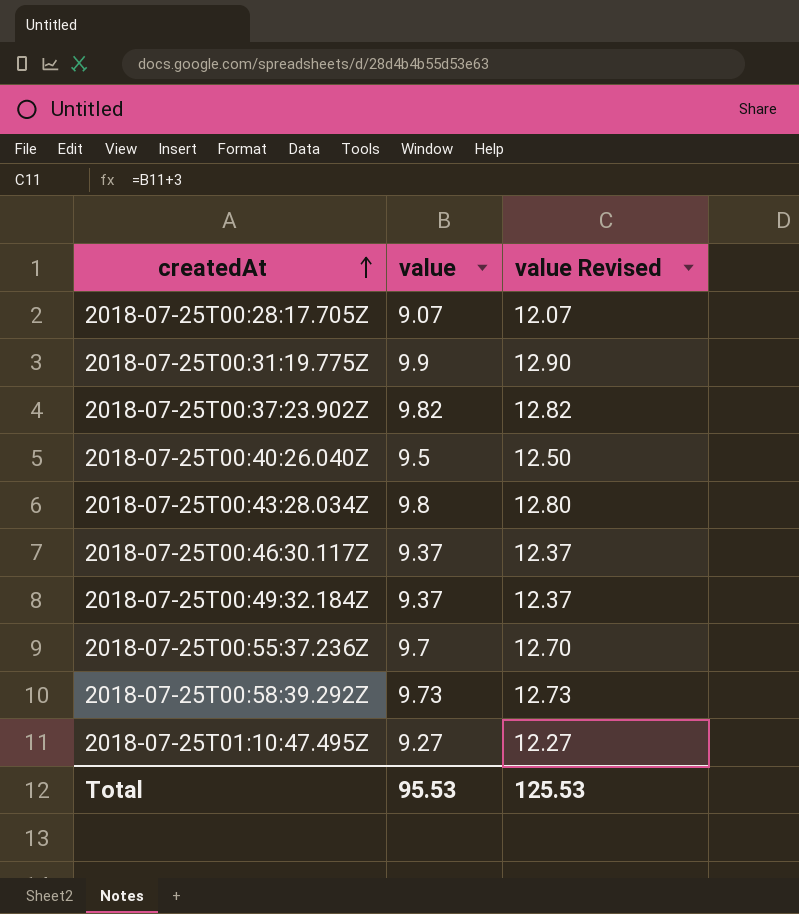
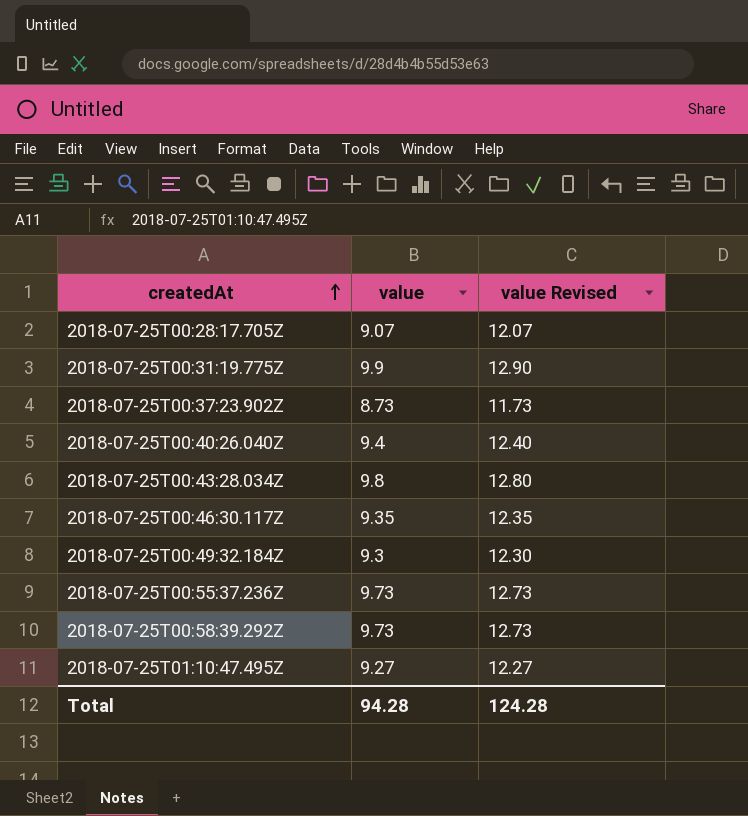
2018-07-25T00:37:23.902Z | value: 9.82 -> 8.73
2018-07-25T00:37:23.902Z | value Revised: 12.82 -> 11.73
2018-07-25T00:40:26.040Z | value: 9.5 -> 9.4
2018-07-25T00:40:26.040Z | value Revised: 12.50 -> 12.40
2018-07-25T00:46:30.117Z | value: 9.37 -> 9.35
2018-07-25T00:46:30.117Z | value Revised: 12.37 -> 12.35
2018-07-25T00:49:32.184Z | value: 9.37 -> 9.3
2018-07-25T00:49:32.184Z | value Revised: 12.37 -> 12.30
2018-07-25T00:55:37.236Z | value: 9.7 -> 9.73
2018-07-25T00:55:37.236Z | value Revised: 12.70 -> 12.73
Total | value: 95.53 -> 94.28
Total | value Revised: 125.53 -> 124.28

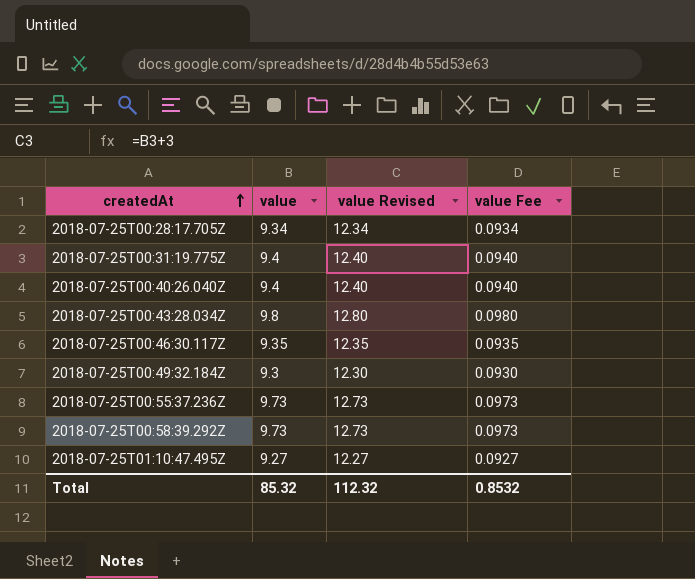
column value Fee | formula: none -> [value] * 0.01
row 2018-07-25T00:37:23.902Z: 8.73 | 11.73 -> none
2018-07-25T00:28:17.705Z | value: 9.07 -> 9.34
2018-07-25T00:28:17.705Z | value Revised: 12.07 -> 12.34
2018-07-25T00:31:19.775Z | value: 9.9 -> 9.4
2018-07-25T00:31:19.775Z | value Revised: 12.90 -> 12.40
Total | value: 94.28 -> 85.32
Total | value Revised: 124.28 -> 112.32

